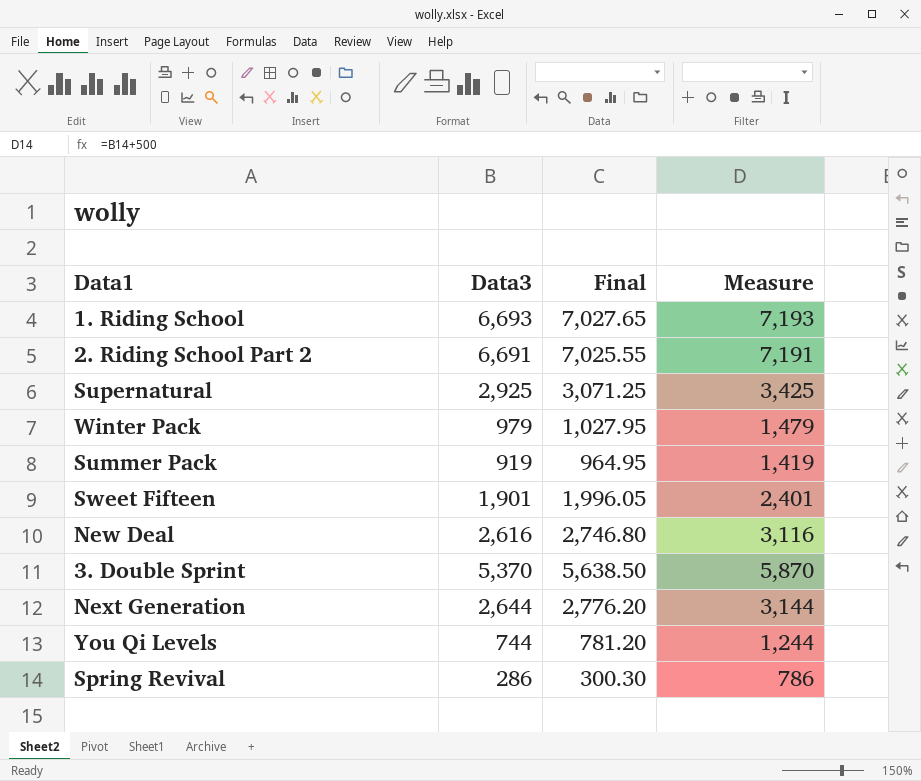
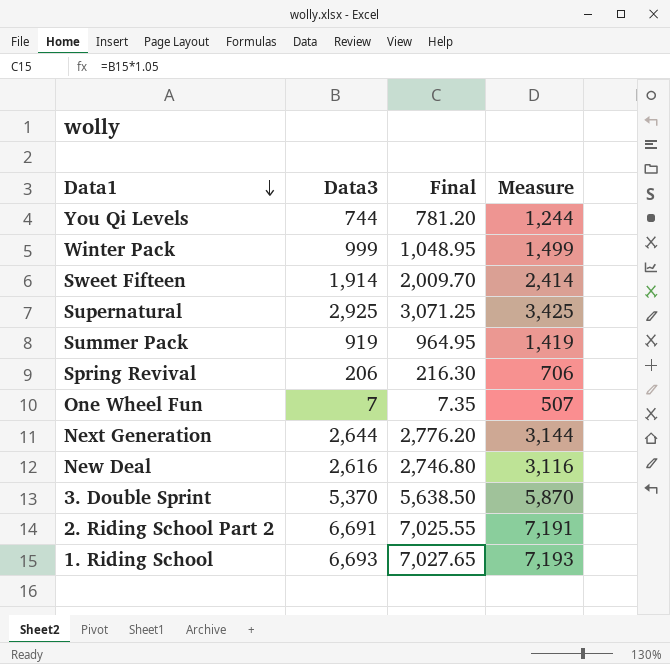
row order: none -> Data1 descending
Winter Pack | Data3: 979 -> 999
Winter Pack | Final: 1,027.95 -> 1,048.95
Winter Pack | Measure: 1,479 -> 1,499
Sweet Fifteen | Data3: 1,901 -> 1,914
Sweet Fifteen | Final: 1,996.05 -> 2,009.70
Sweet Fifteen | Measure: 2,401 -> 2,414
Spring Revival | Data3: 286 -> 206
Spring Revival | Final: 300.30 -> 216.30
Spring Revival | Measure: 786 -> 706
row One Wheel Fun: none -> 7 | 7.35 | 507

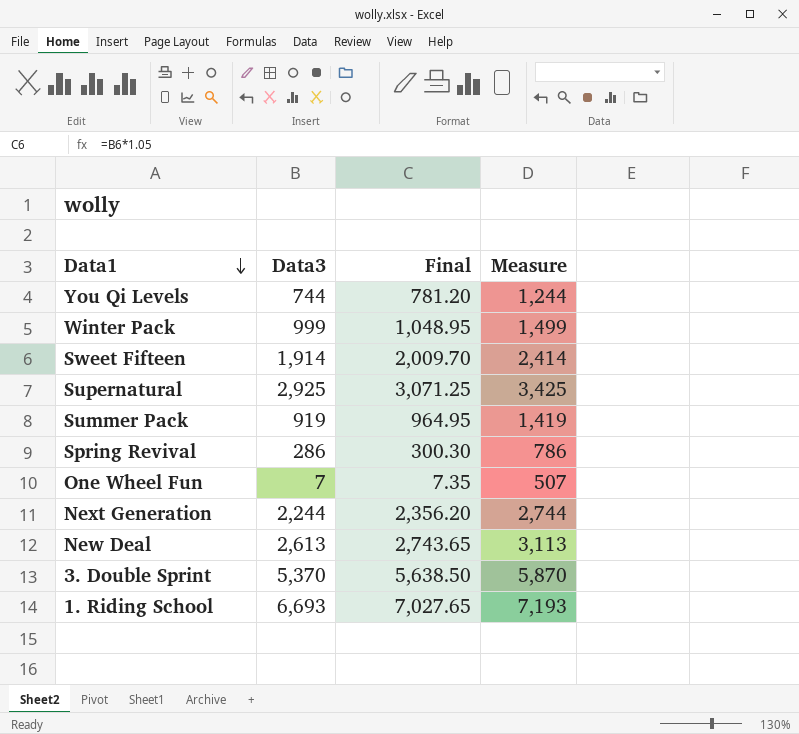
row 2. Riding School Part 2: 6,691 | 7,025.55 | 7,191 -> none
Spring Revival | Data3: 206 -> 286
Spring Revival | Final: 216.30 -> 300.30
Spring Revival | Measure: 706 -> 786
Next Generation | Data3: 2,644 -> 2,244
Next Generation | Final: 2,776.20 -> 2,356.20
Next Generation | Measure: 3,144 -> 2,744
New Deal | Data3: 2,616 -> 2,613
New Deal | Final: 2,746.80 -> 2,743.65
New Deal | Measure: 3,116 -> 3,113

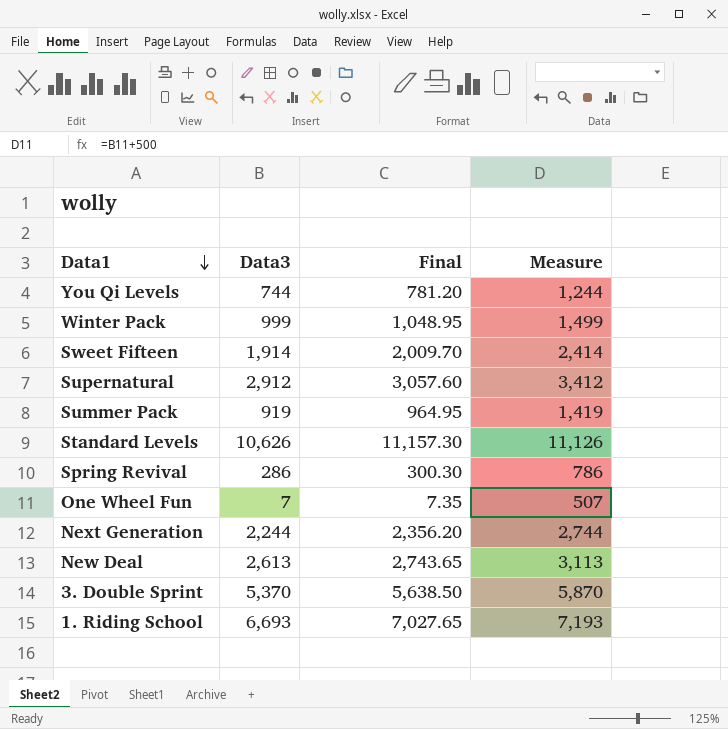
Supernatural | Data3: 2,925 -> 2,912
Supernatural | Final: 3,071.25 -> 3,057.60
Supernatural | Measure: 3,425 -> 3,412
row Standard Levels: none -> 10,626 | 11,157.30 | 11,126

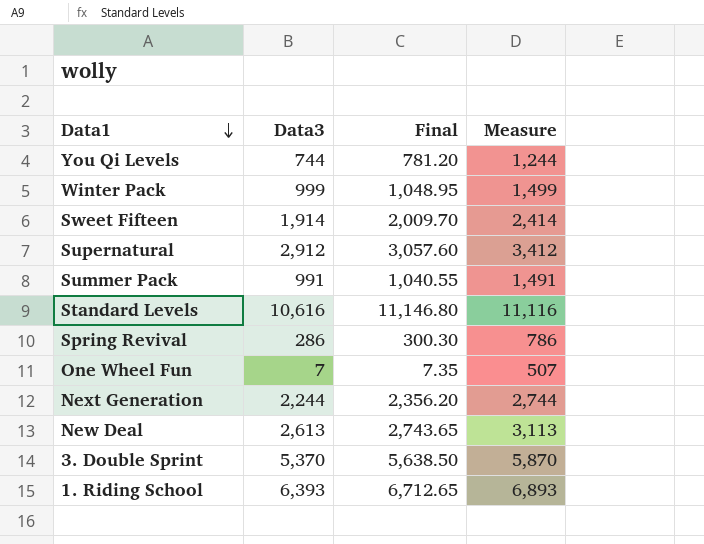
Summer Pack | Data3: 919 -> 991
Summer Pack | Final: 964.95 -> 1,040.55
Summer Pack | Measure: 1,419 -> 1,491
Standard Levels | Data3: 10,626 -> 10,616
Standard Levels | Final: 11,157.30 -> 11,146.80
Standard Levels | Measure: 11,126 -> 11,116
1. Riding School | Data3: 6,693 -> 6,393
1. Riding School | Final: 7,027.65 -> 6,712.65
1. Riding School | Measure: 7,193 -> 6,893

